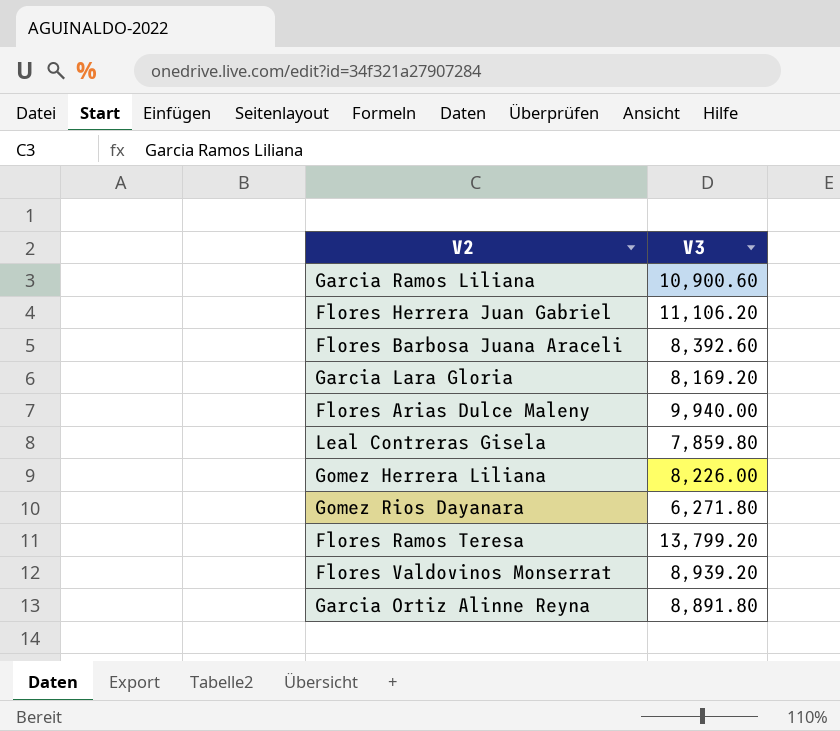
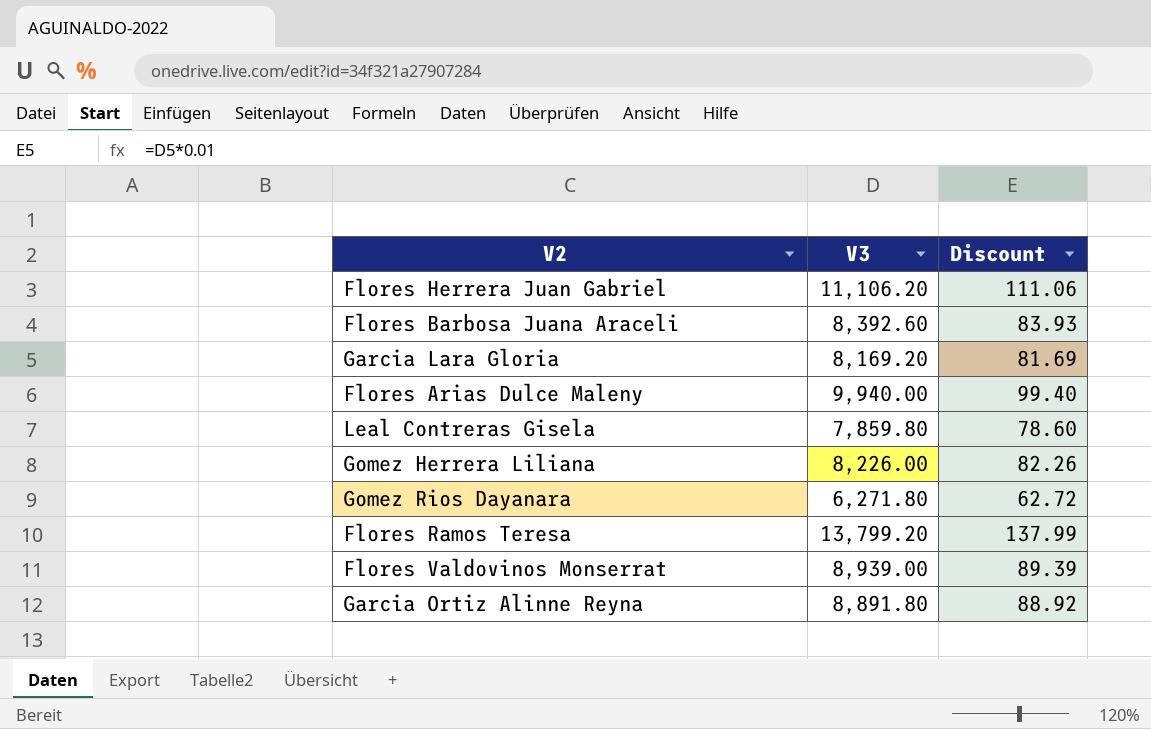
column Discount | formula: none -> [V3] * 0.01
row Garcia Ramos Liliana: 10,900.60 -> none
Flores Valdovinos Monserrat | V3: 8,939.20 -> 8,939.00

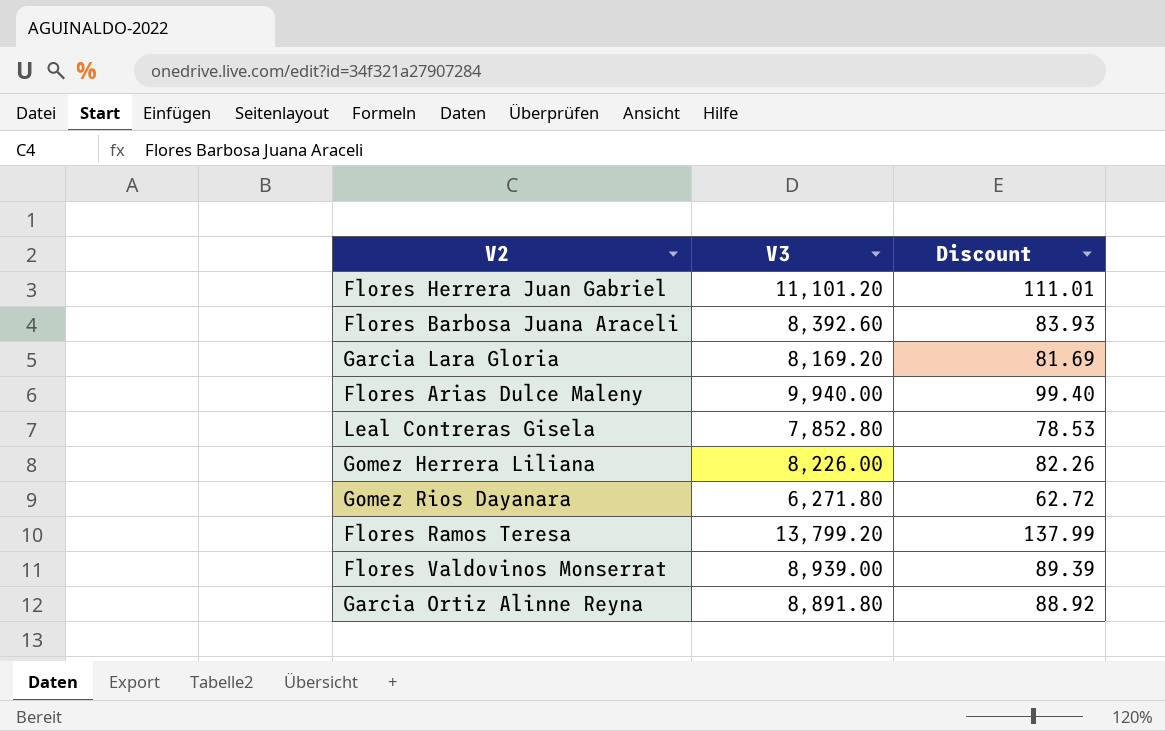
Flores Herrera Juan Gabriel | V3: 11,106.20 -> 11,101.20
Flores Herrera Juan Gabriel | Discount: 111.06 -> 111.01
Leal Contreras Gisela | V3: 7,859.80 -> 7,852.80
Leal Contreras Gisela | Discount: 78.60 -> 78.53

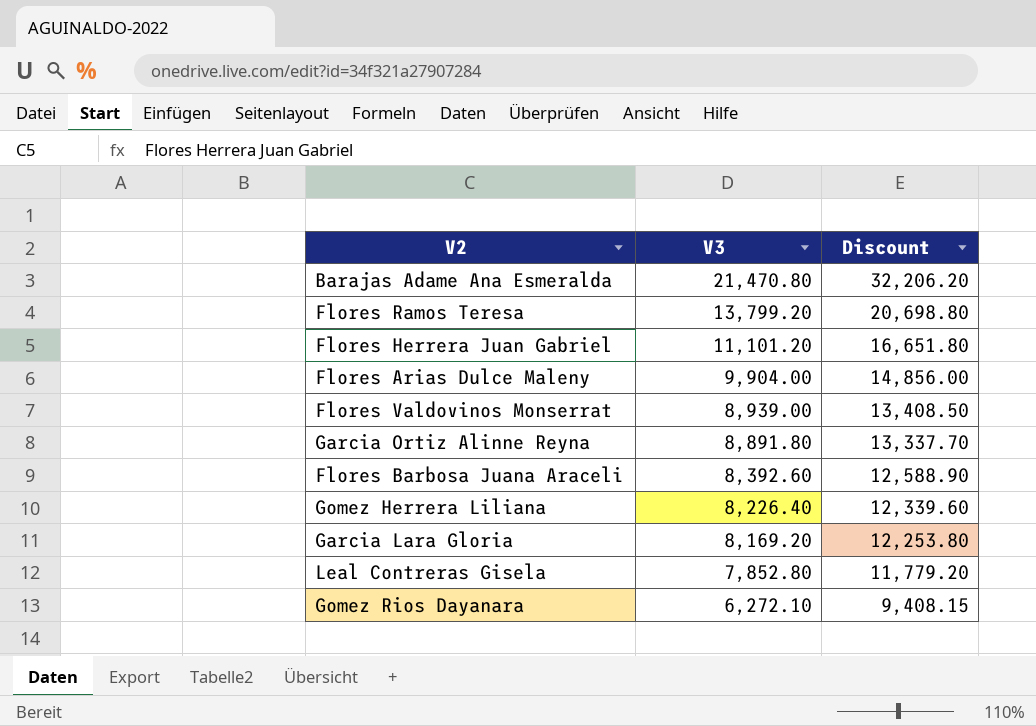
row order: none -> V3 descending
column Discount | formula: [V3] * 0.01 -> [V3] * 1.5
row Barajas Adame Ana Esmeralda: none -> 21,470.80 | 32,206.20
Flores Arias Dulce Maleny | V3: 9,940.00 -> 9,904.00
Gomez Herrera Liliana | V3: 8,226.00 -> 8,226.40
Gomez Rios Dayanara | V3: 6,271.80 -> 6,272.10

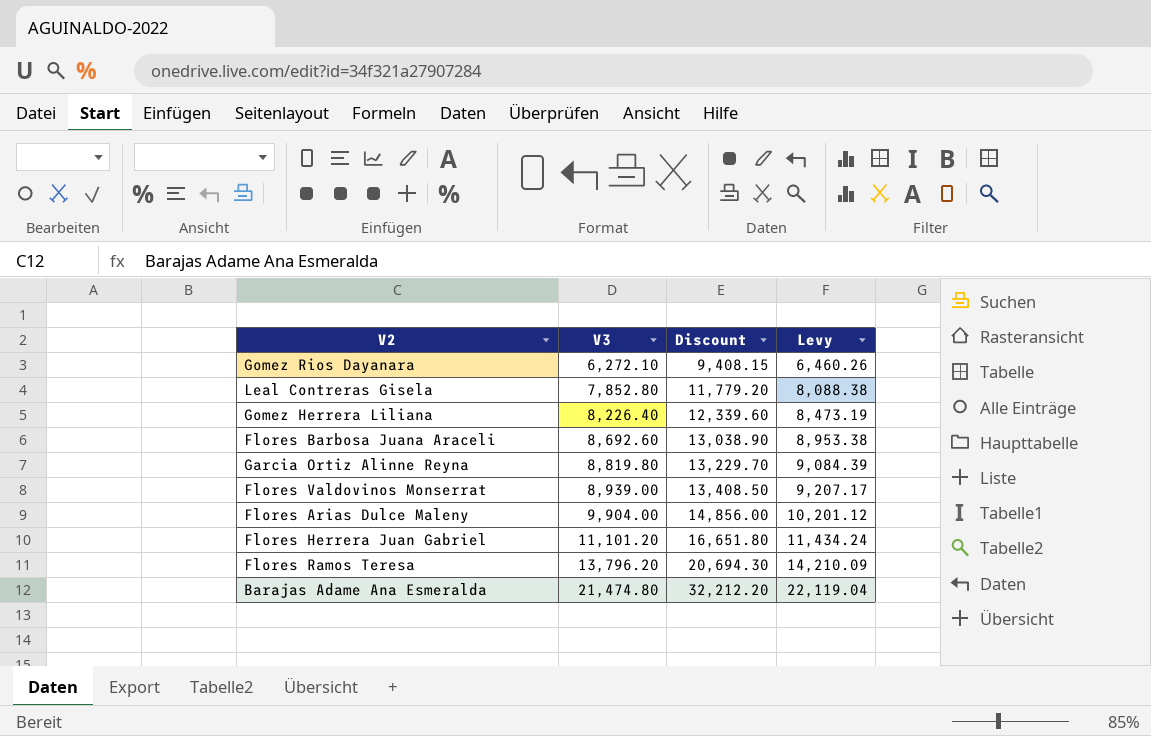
row order: V3 descending -> V3 ascending
column Levy | formula: none -> [V3] * 1.03
row Garcia Lara Gloria: 8,169.20 | 12,253.80 -> none
Flores Barbosa Juana Araceli | V3: 8,392.60 -> 8,692.60
Flores Barbosa Juana Araceli | Discount: 12,588.90 -> 13,038.90
Garcia Ortiz Alinne Reyna | V3: 8,891.80 -> 8,819.80
Garcia Ortiz Alinne Reyna | Discount: 13,337.70 -> 13,229.70
Flores Ramos Teresa | V3: 13,799.20 -> 13,796.20
Flores Ramos Teresa | Discount: 20,698.80 -> 20,694.30
Barajas Adame Ana Esmeralda | V3: 21,470.80 -> 21,474.80
Barajas Adame Ana Esmeralda | Discount: 32,206.20 -> 32,212.20

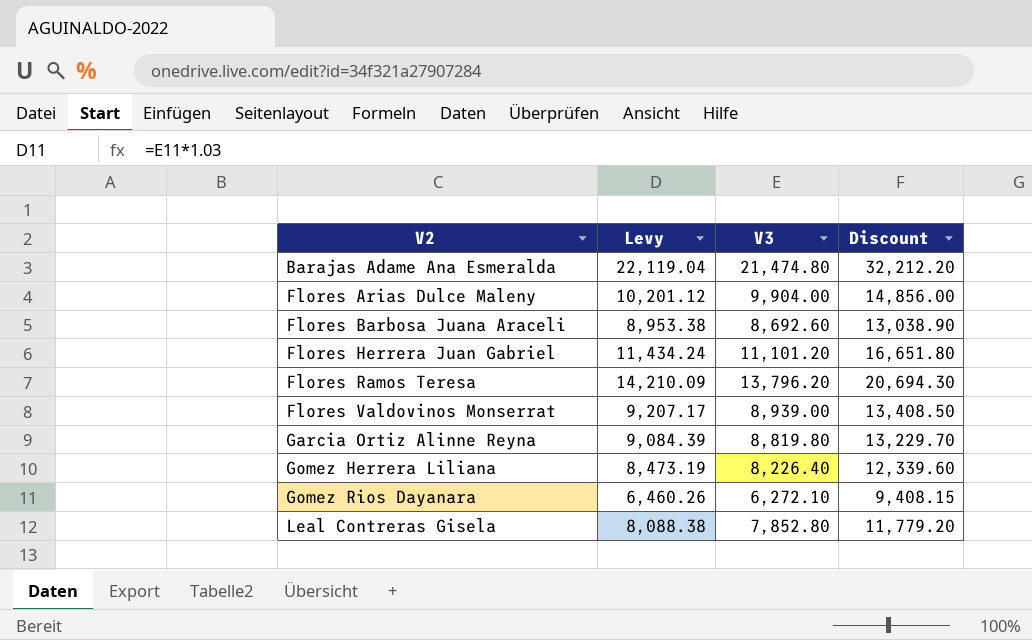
row order: V3 ascending -> V2 ascending
column Levy | position: 4 -> 2

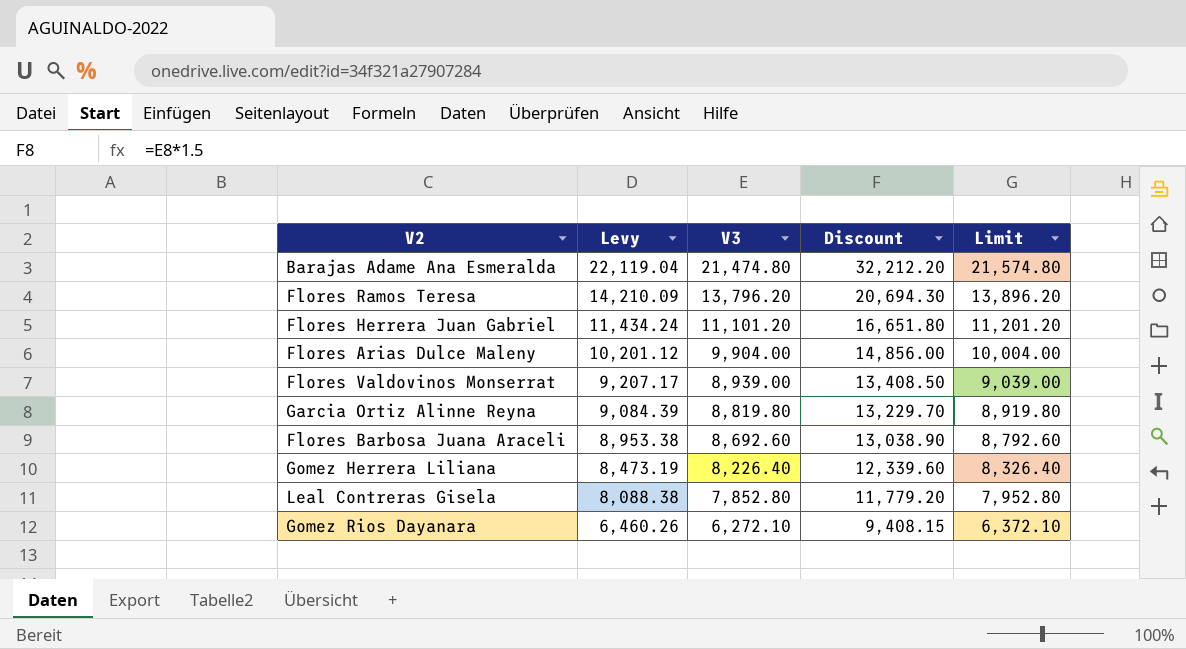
row order: V2 ascending -> Levy descending
column Limit | formula: none -> [V3] + 100

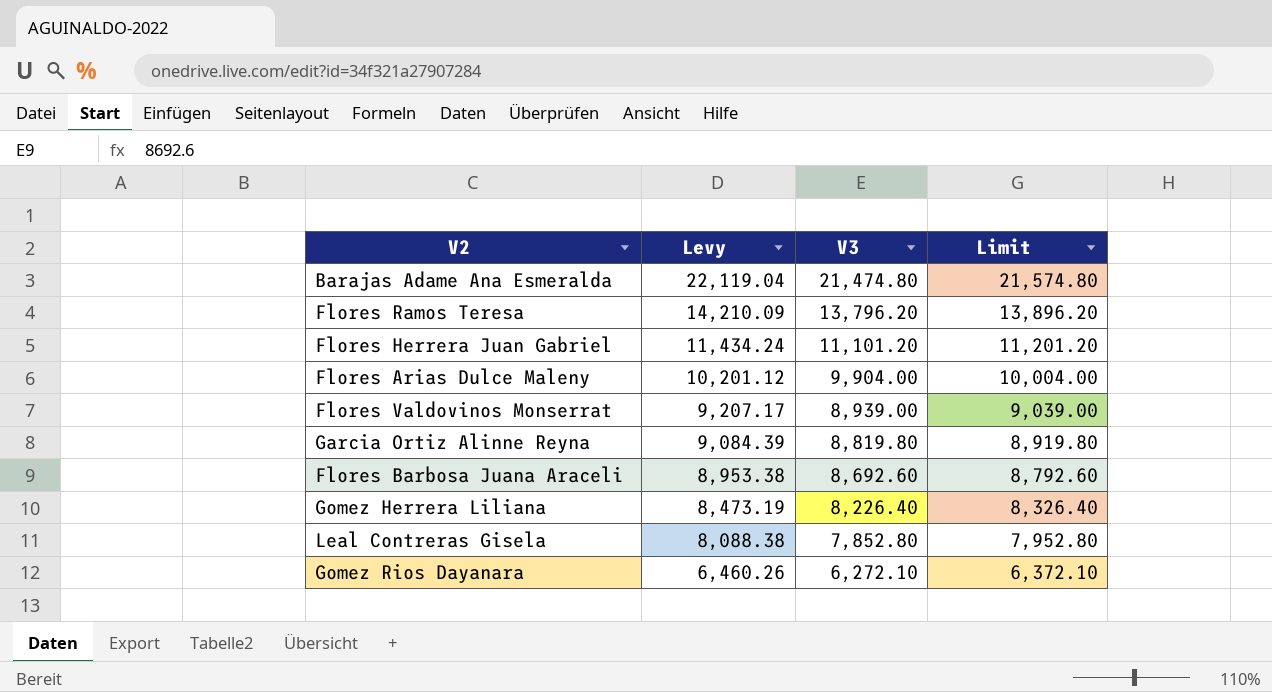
column Discount | formula: [V3] * 1.5 -> none

